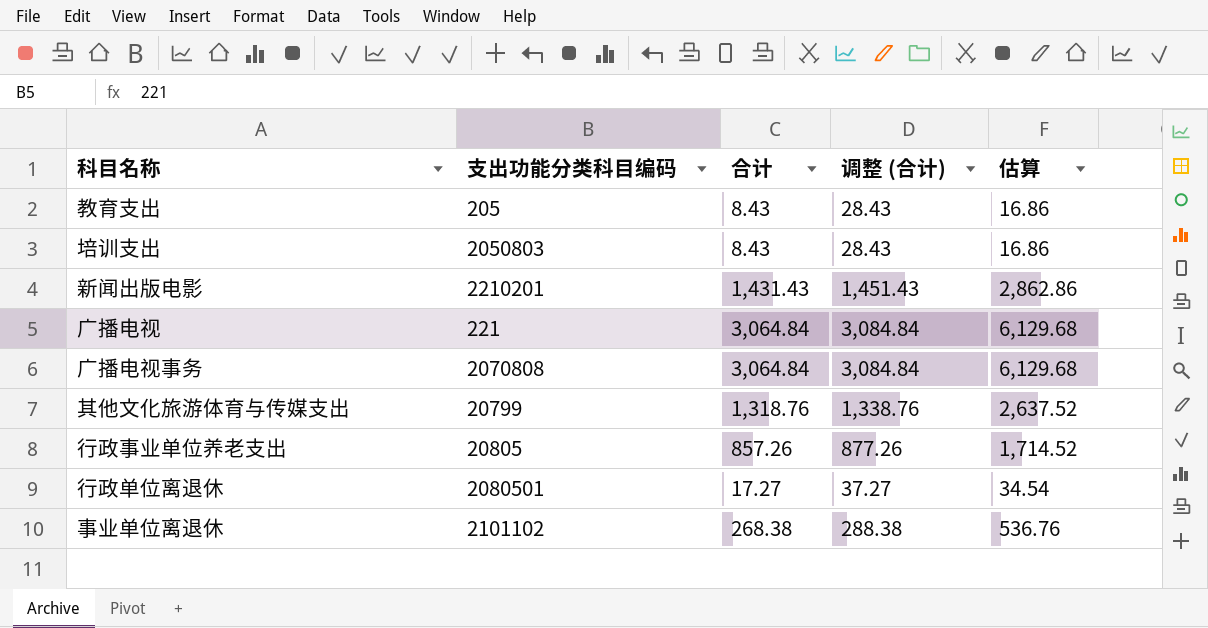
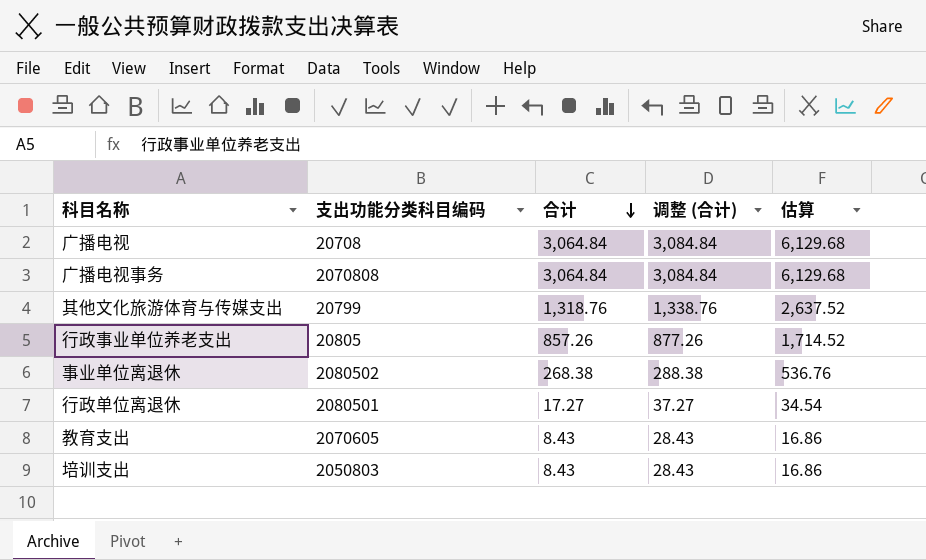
row order: none -> 合计 descending
row 新闻出版电影: 2210201 | 1,431.43 | 1,451.43 | 2,862.86 -> none
广播电视 | 支出功能分类科目编码: 221 -> 20708
事业单位离退休 | 支出功能分类科目编码: 2101102 -> 2080502
教育支出 | 支出功能分类科目编码: 205 -> 2070605

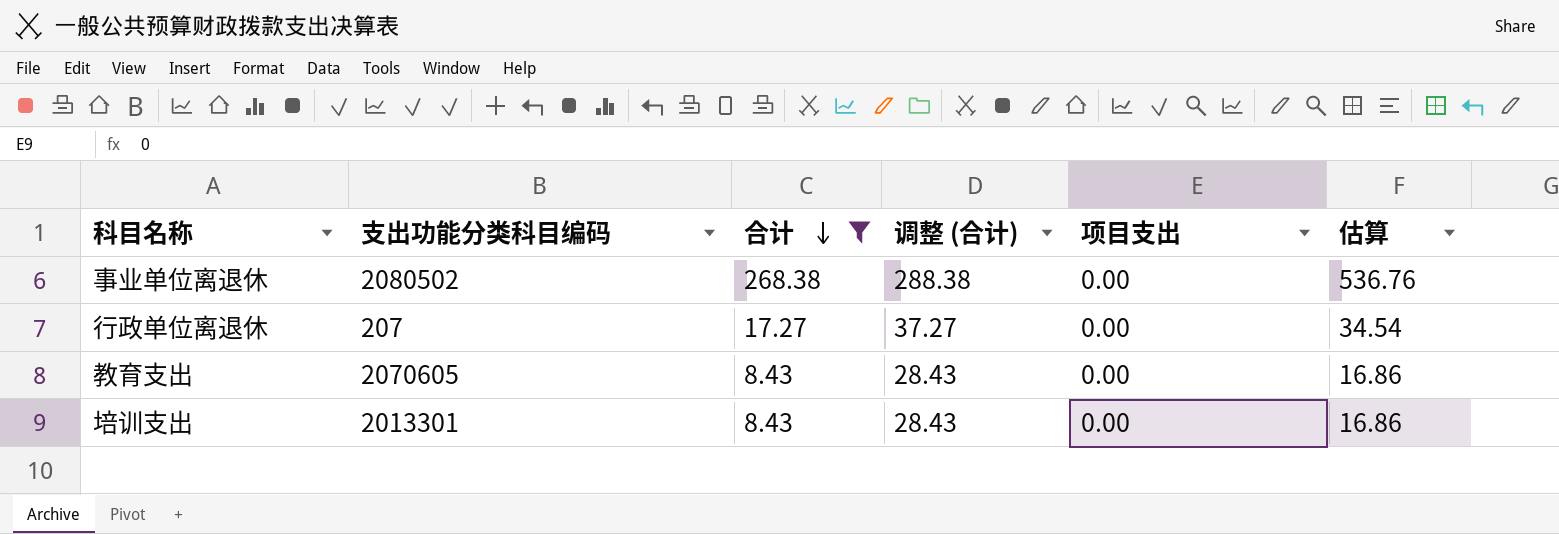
filter: none -> 合计 <= 268.38
column 项目支出 | position: none -> 5
行政单位离退休 | 支出功能分类科目编码: 2080501 -> 207
培训支出 | 支出功能分类科目编码: 2050803 -> 2013301

